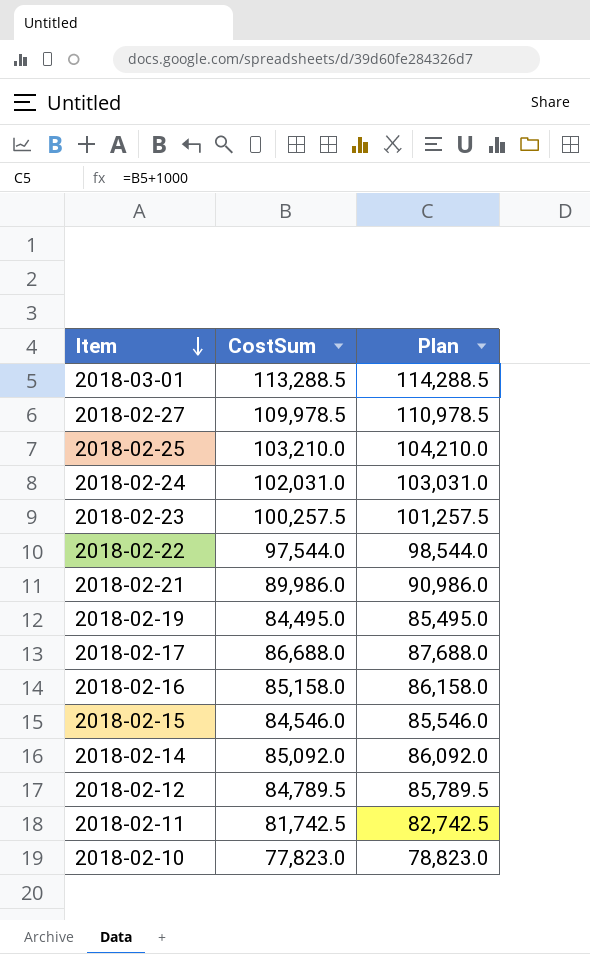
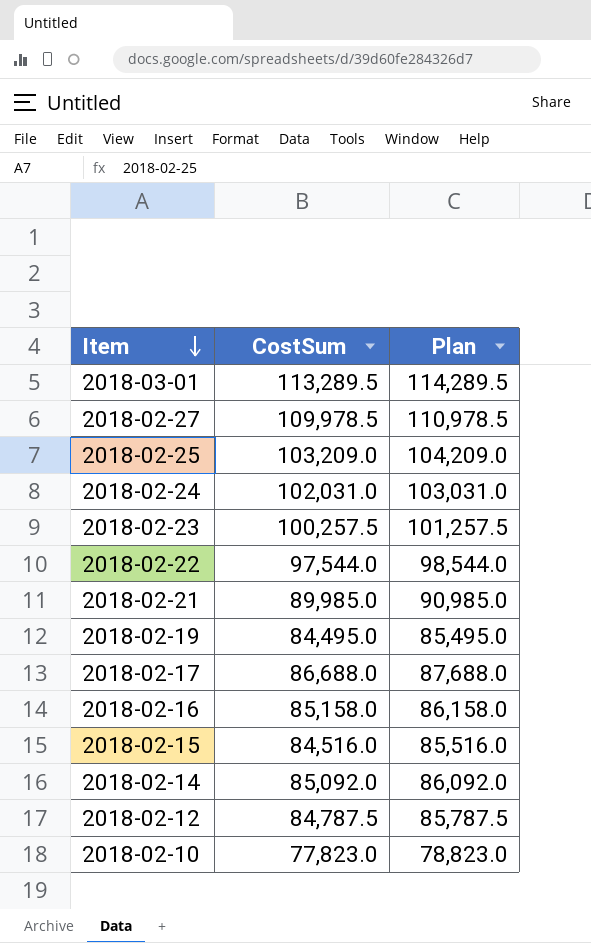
row 2018-02-11: 81,742.5 | 82,742.5 -> none
2018-03-01 | CostSum: 113,288.5 -> 113,289.5
2018-03-01 | Plan: 114,288.5 -> 114,289.5
2018-02-25 | CostSum: 103,210.0 -> 103,209.0
2018-02-25 | Plan: 104,210.0 -> 104,209.0
2018-02-21 | CostSum: 89,986.0 -> 89,985.0
2018-02-21 | Plan: 90,986.0 -> 90,985.0
2018-02-15 | CostSum: 84,546.0 -> 84,516.0
2018-02-15 | Plan: 85,546.0 -> 85,516.0
2018-02-12 | CostSum: 84,789.5 -> 84,787.5
2018-02-12 | Plan: 85,789.5 -> 85,787.5

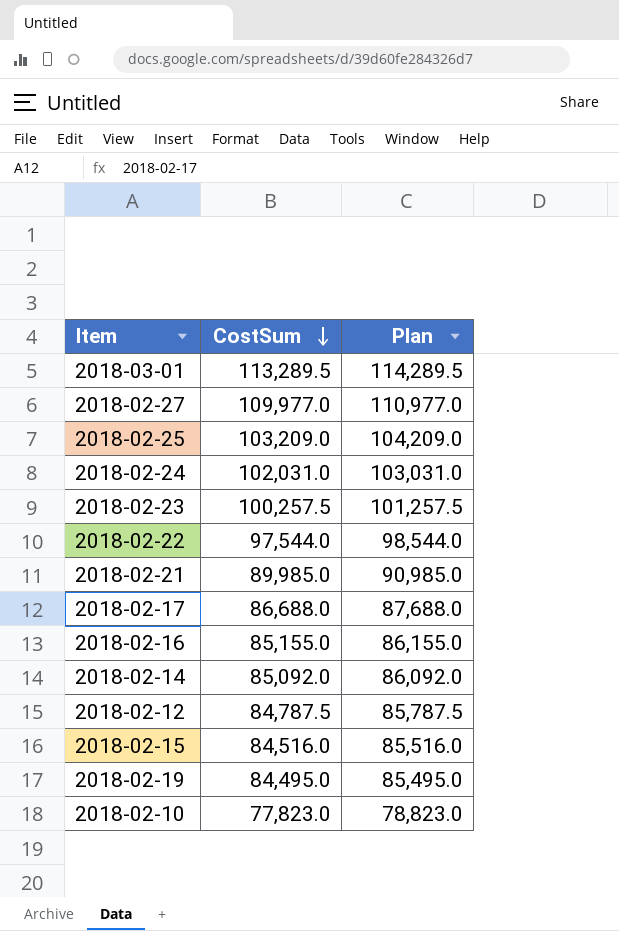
row order: Item descending -> CostSum descending
2018-02-27 | CostSum: 109,978.5 -> 109,977.0
2018-02-27 | Plan: 110,978.5 -> 110,977.0
2018-02-16 | CostSum: 85,158.0 -> 85,155.0
2018-02-16 | Plan: 86,158.0 -> 86,155.0

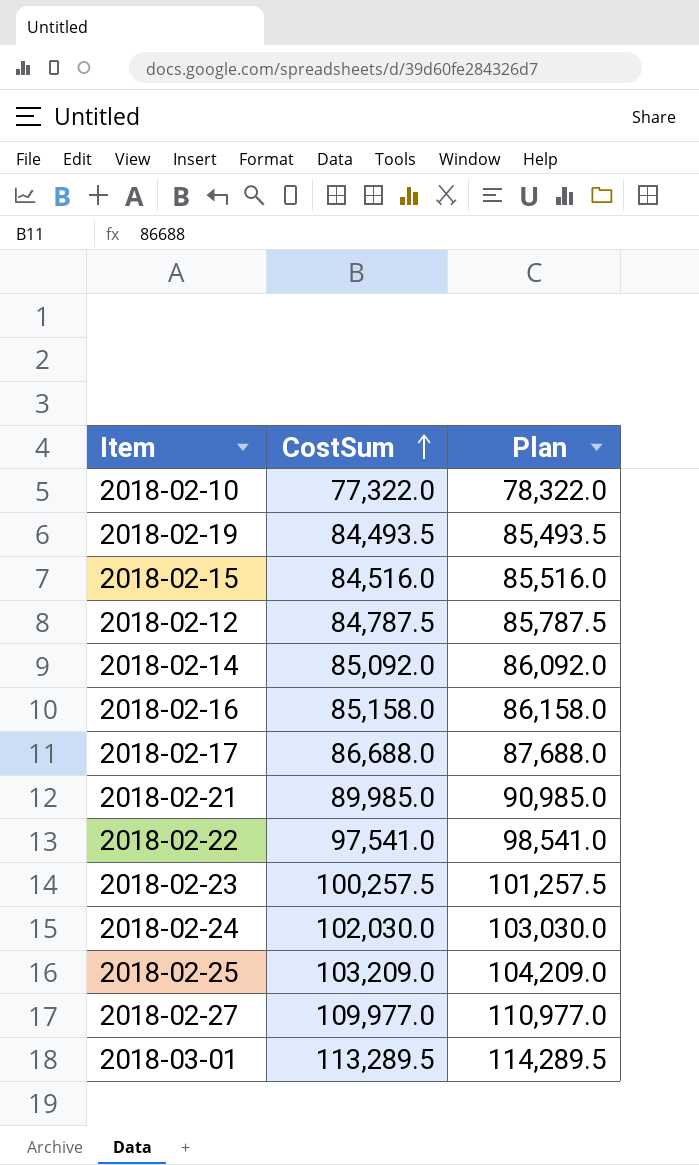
row order: CostSum descending -> CostSum ascending
2018-02-10 | CostSum: 77,823.0 -> 77,322.0
2018-02-10 | Plan: 78,823.0 -> 78,322.0
2018-02-19 | CostSum: 84,495.0 -> 84,493.5
2018-02-19 | Plan: 85,495.0 -> 85,493.5
2018-02-16 | CostSum: 85,155.0 -> 85,158.0
2018-02-16 | Plan: 86,155.0 -> 86,158.0
2018-02-22 | CostSum: 97,544.0 -> 97,541.0
2018-02-22 | Plan: 98,544.0 -> 98,541.0
2018-02-24 | CostSum: 102,031.0 -> 102,030.0
2018-02-24 | Plan: 103,031.0 -> 103,030.0

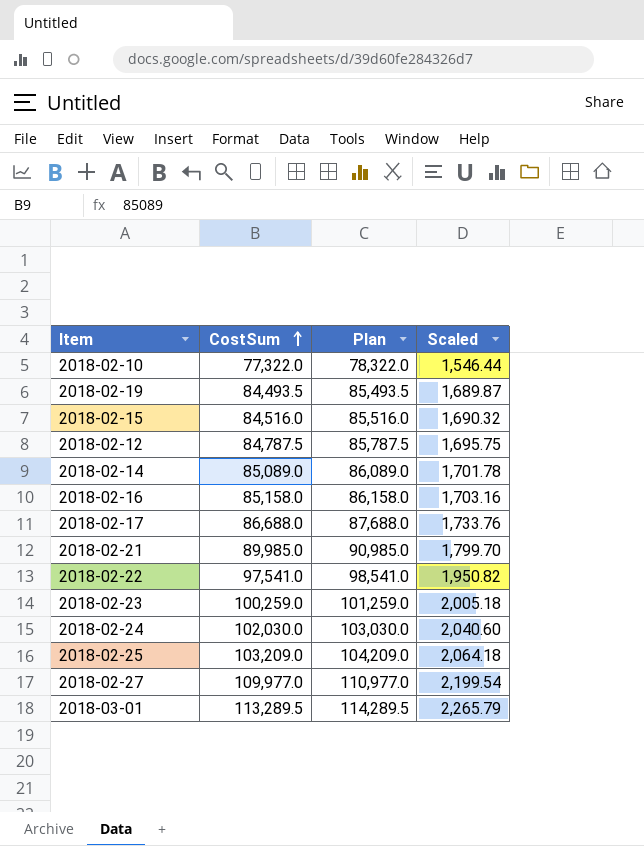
column Scaled | formula: none -> [CostSum] * 0.02
2018-02-14 | CostSum: 85,092.0 -> 85,089.0
2018-02-14 | Plan: 86,092.0 -> 86,089.0
2018-02-23 | CostSum: 100,257.5 -> 100,259.0
2018-02-23 | Plan: 101,257.5 -> 101,259.0

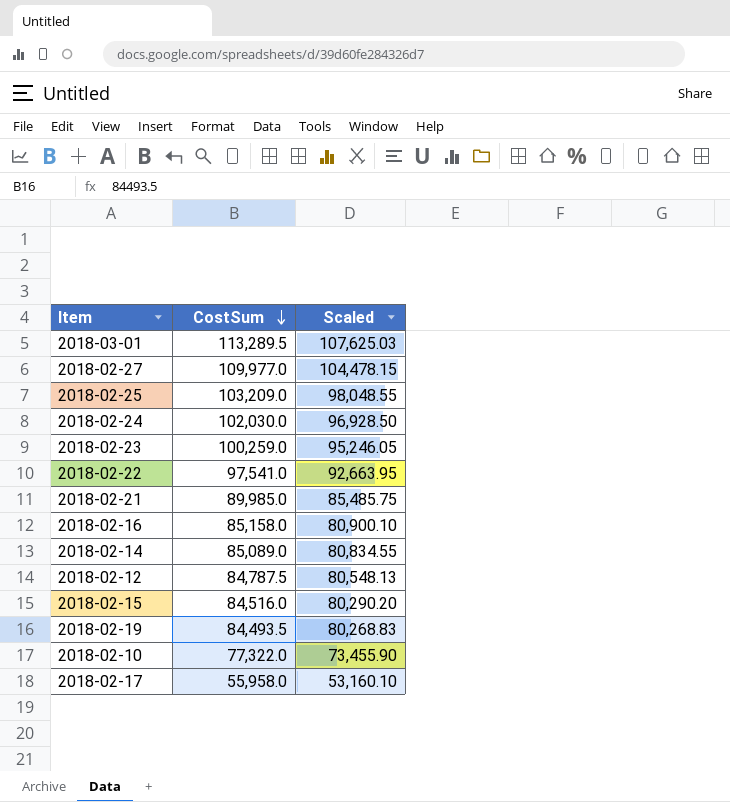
row order: CostSum ascending -> CostSum descending
column Plan | formula: [CostSum] + 1000 -> none
column Scaled | formula: [CostSum] * 0.02 -> [CostSum] * 0.95
2018-02-17 | CostSum: 86,688.0 -> 55,958.0

